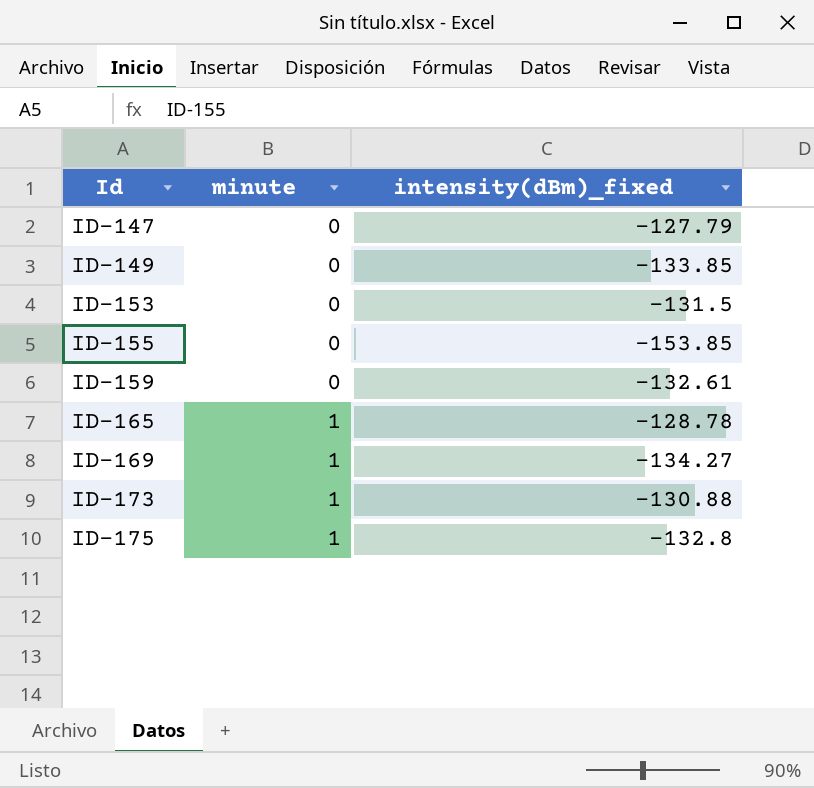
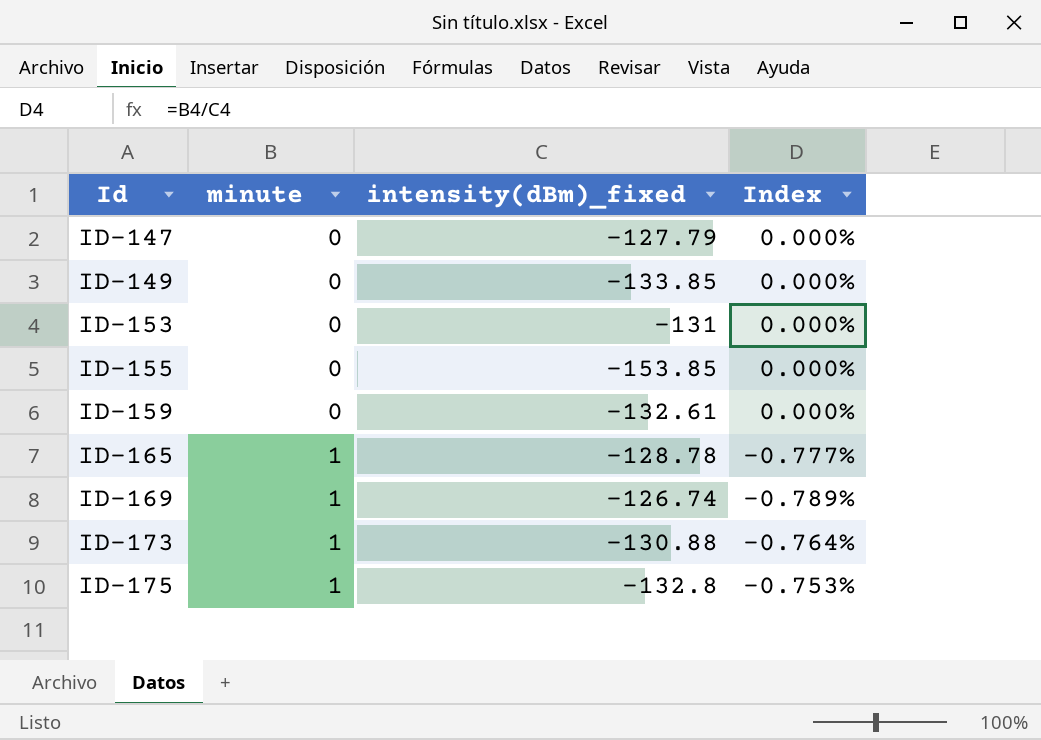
column Index | formula: none -> [minute] / [intensity(dBm)_fixed]
ID-153 | intensity(dBm)_fixed: -131.5 -> -131
ID-169 | intensity(dBm)_fixed: -134.27 -> -126.74

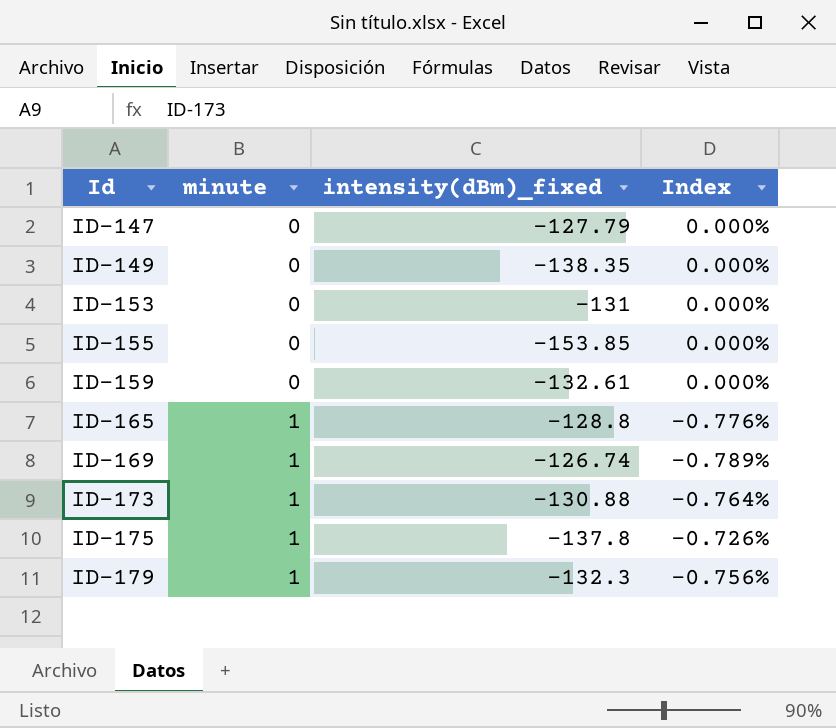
ID-149 | intensity(dBm)_fixed: -133.85 -> -138.35
ID-165 | intensity(dBm)_fixed: -128.78 -> -128.8
ID-165 | Index: -0.777% -> -0.776%
ID-175 | intensity(dBm)_fixed: -132.8 -> -137.8
ID-175 | Index: -0.753% -> -0.726%
row ID-179: none -> 1 | -132.3 | -0.756%

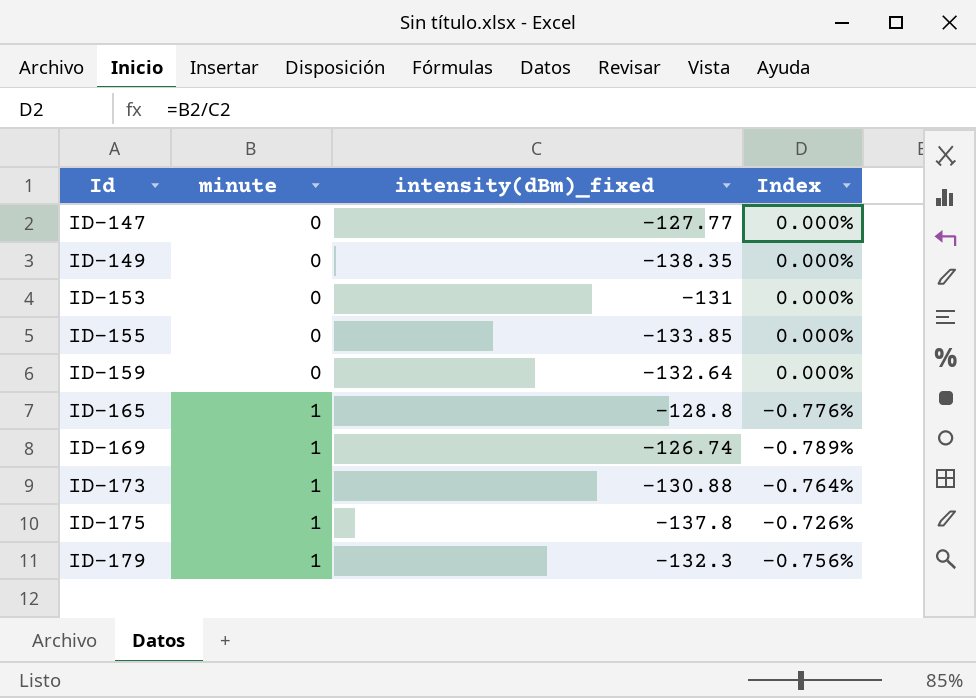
ID-147 | intensity(dBm)_fixed: -127.79 -> -127.77
ID-155 | intensity(dBm)_fixed: -153.85 -> -133.85
ID-159 | intensity(dBm)_fixed: -132.61 -> -132.64

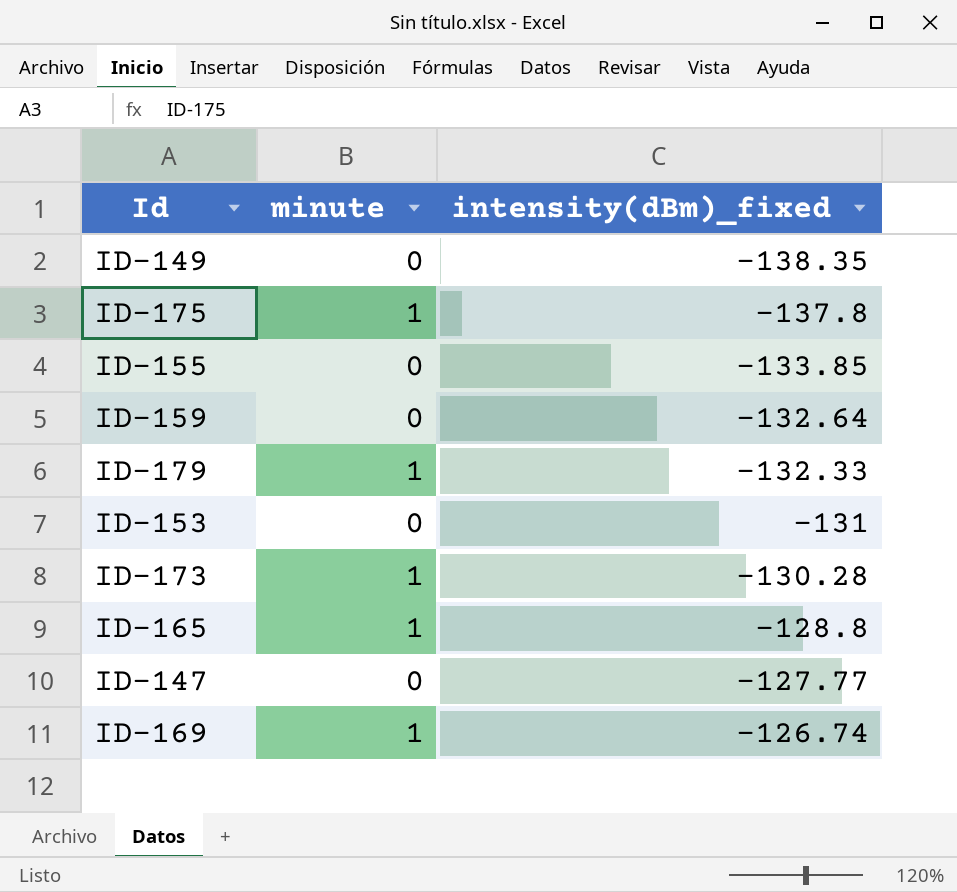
row order: Id ascending -> intensity(dBm)_fixed ascending
column Index | formula: [minute] / [intensity(dBm)_fixed] -> none
ID-179 | intensity(dBm)_fixed: -132.3 -> -132.33
ID-173 | intensity(dBm)_fixed: -130.88 -> -130.28

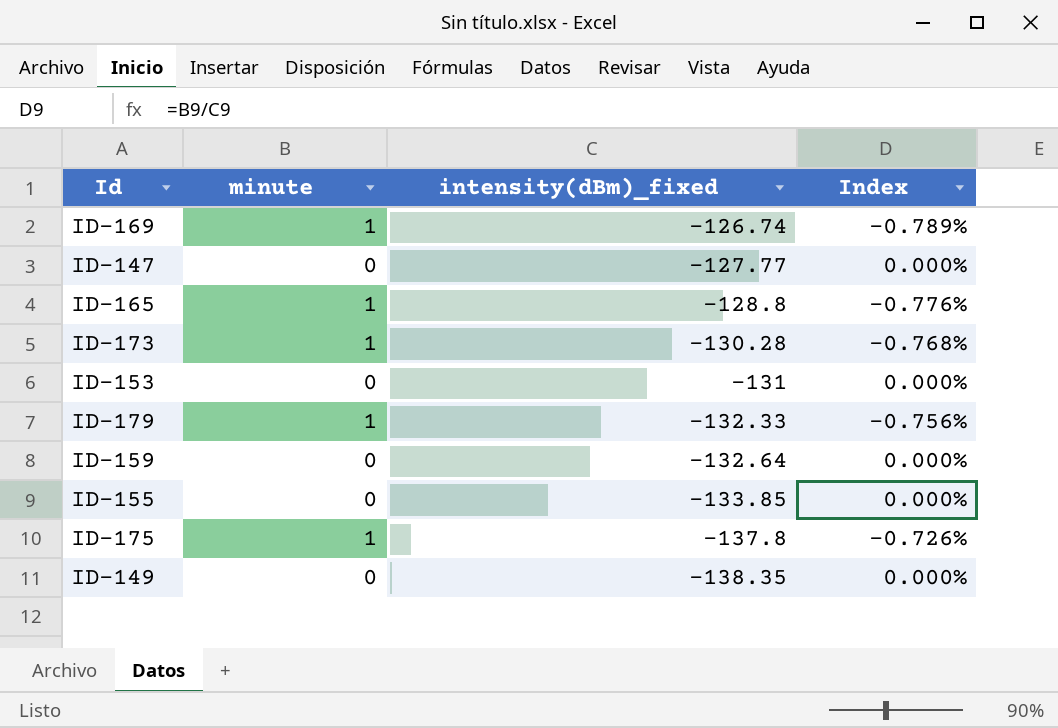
row order: intensity(dBm)_fixed ascending -> intensity(dBm)_fixed descending
column Index | formula: none -> [minute] / [intensity(dBm)_fixed]

